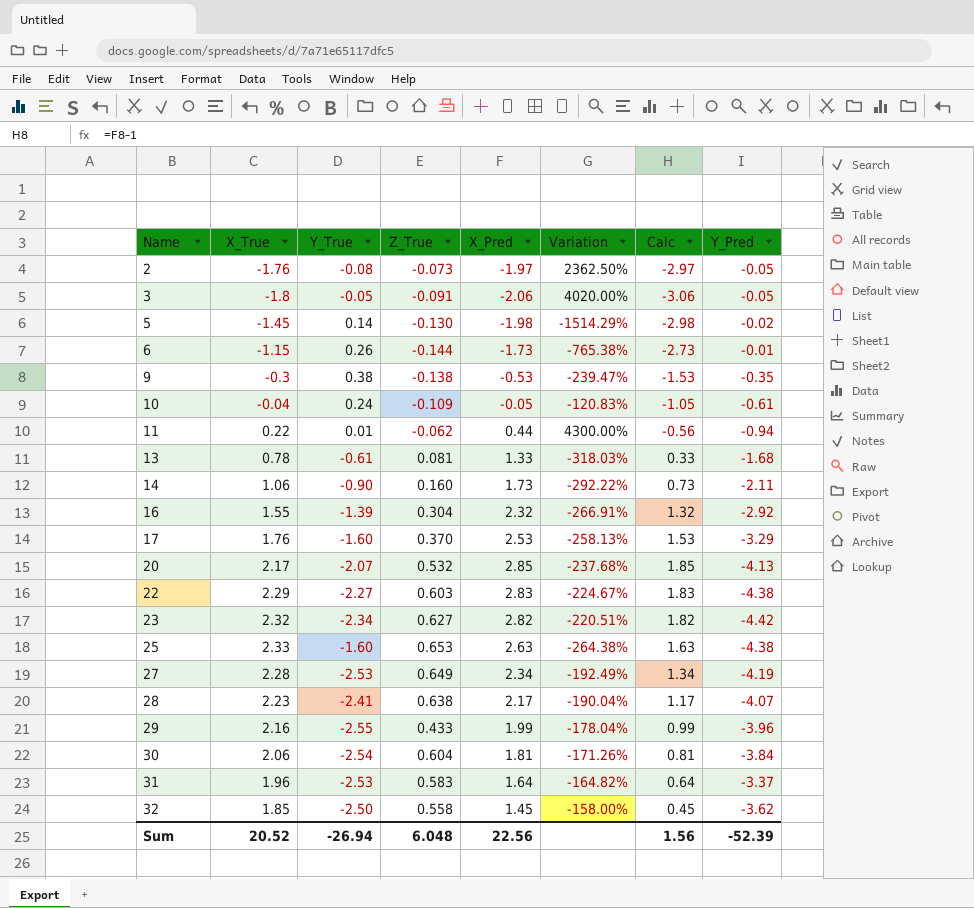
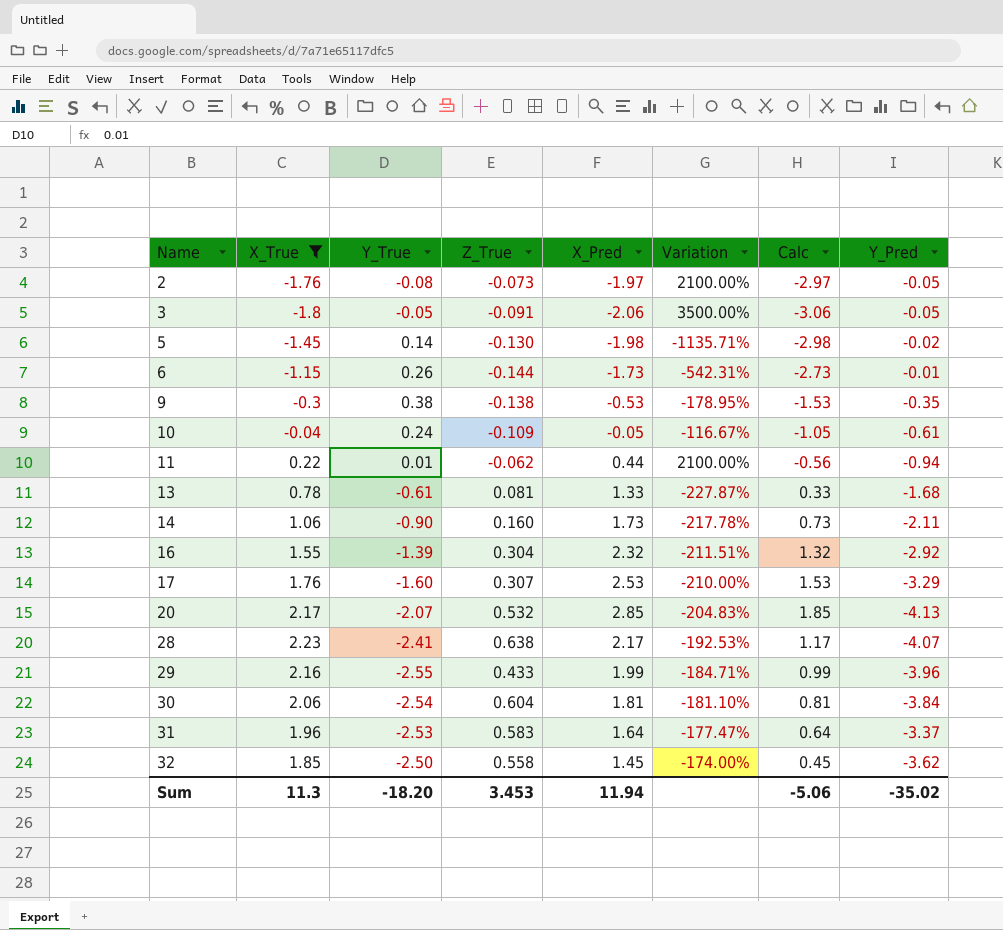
filter: none -> X_True <= 2.23
column Variation | formula: ([X_Pred] - [Y_True]) / [Y_True] -> ([X_True] - [Y_True]) / [Y_True]
17 | Z_True: 0.370 -> 0.307
Sum | X_True: 20.52 -> 11.3
Sum | Y_True: -26.94 -> -18.20
Sum | Z_True: 6.048 -> 3.453
Sum | X_Pred: 22.56 -> 11.94
Sum | Calc: 1.56 -> -5.06
Sum | Y_Pred: -52.39 -> -35.02

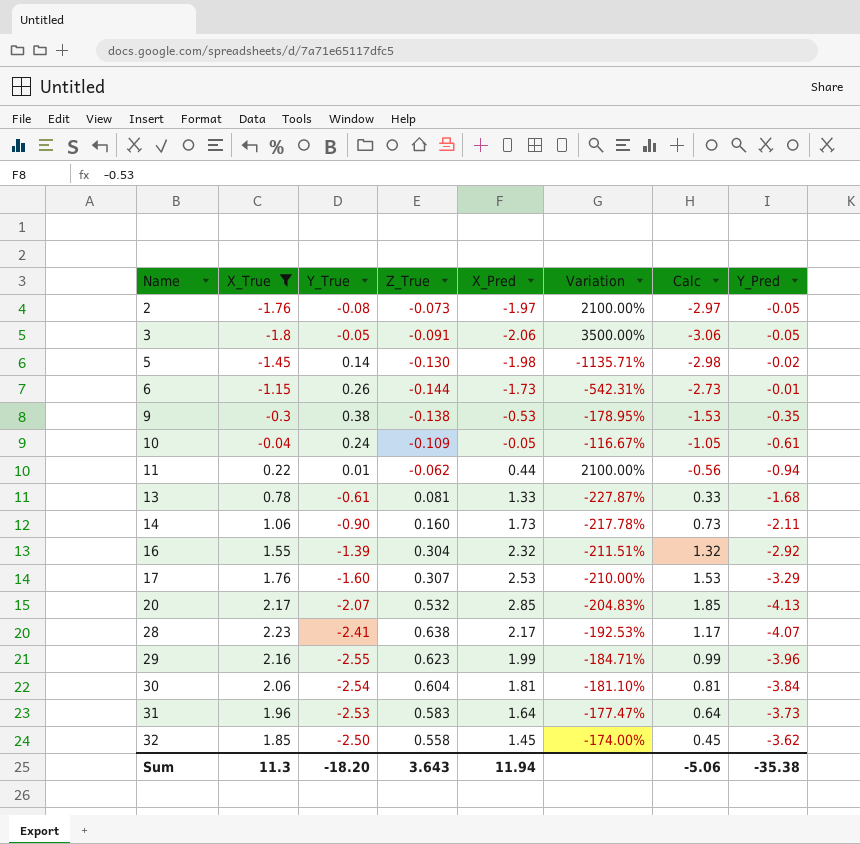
29 | Z_True: 0.433 -> 0.623
31 | Y_Pred: -3.37 -> -3.73
Sum | Z_True: 3.453 -> 3.643
Sum | Y_Pred: -35.02 -> -35.38

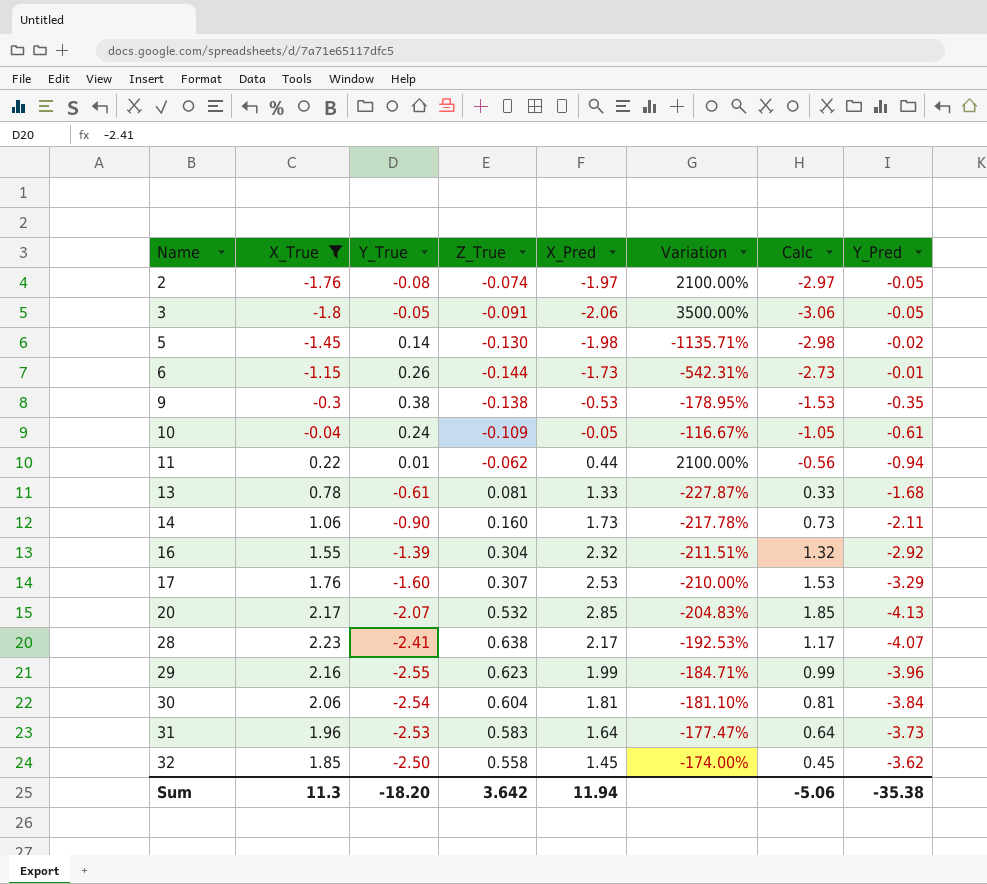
2 | Z_True: -0.073 -> -0.074
Sum | Z_True: 3.643 -> 3.642

